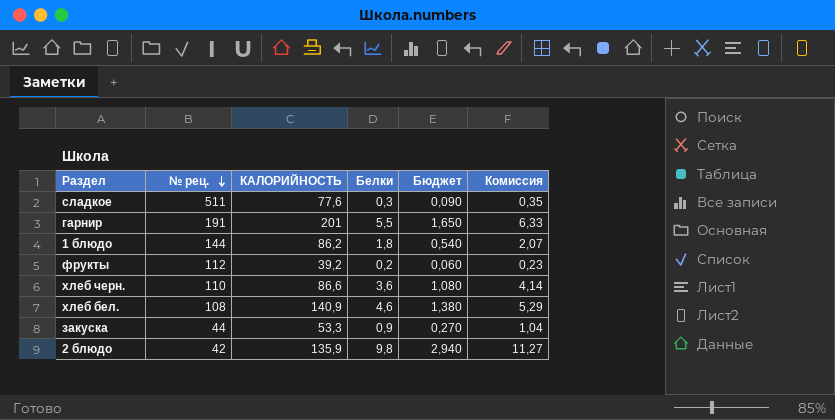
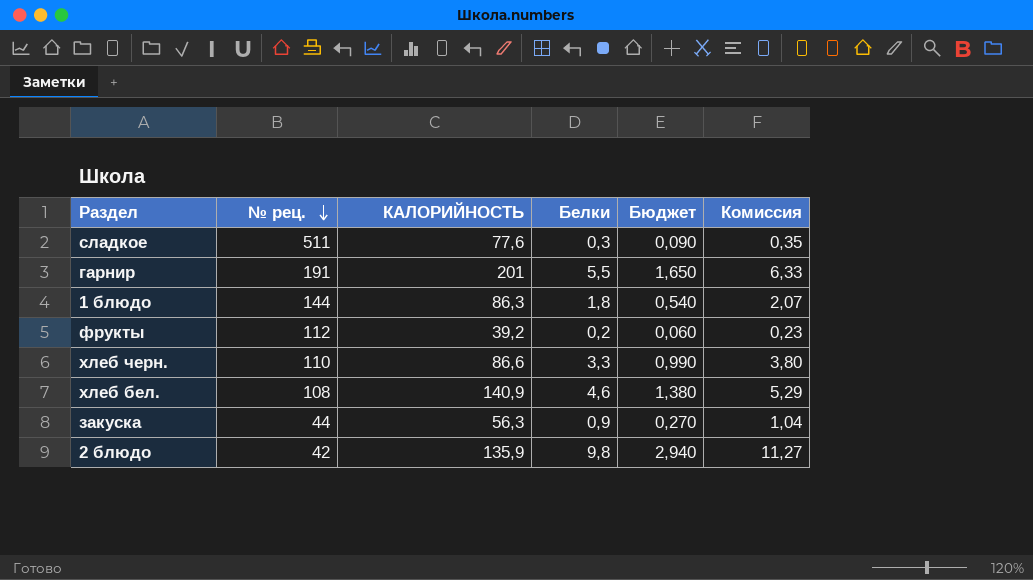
1 блюдо | КАЛОРИЙНОСТЬ: 86,2 -> 86,3
хлеб черн. | Белки: 3,6 -> 3,3
хлеб черн. | Бюджет: 1,080 -> 0,990
хлеб черн. | Комиссия: 4,14 -> 3,80
закуска | КАЛОРИЙНОСТЬ: 53,3 -> 56,3

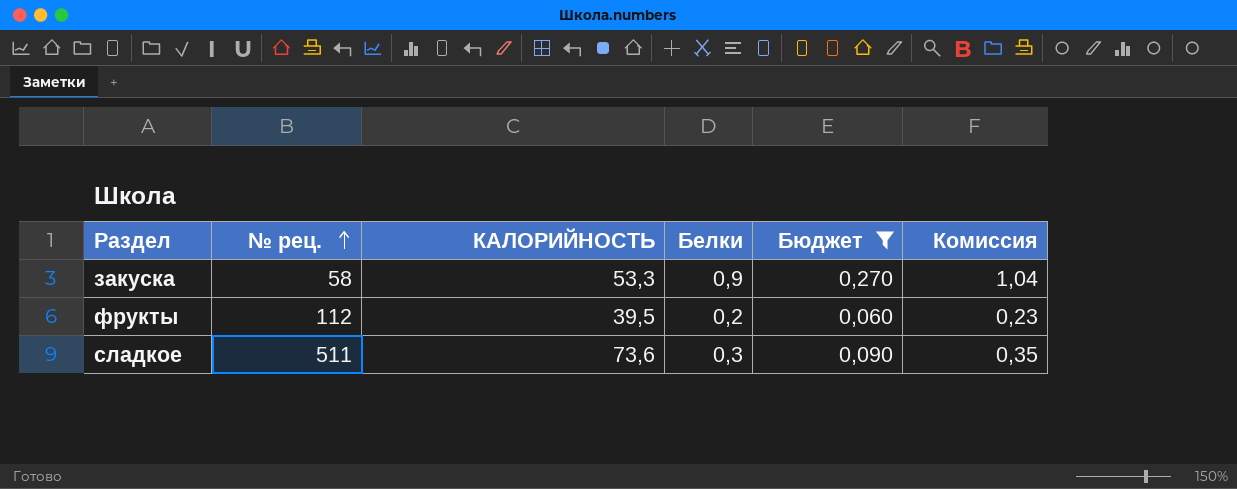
filter: none -> Бюджет <= 0,270
row order: № рец. descending -> № рец. ascending
закуска | № рец.: 44 -> 58
закуска | КАЛОРИЙНОСТЬ: 56,3 -> 53,3
фрукты | КАЛОРИЙНОСТЬ: 39,2 -> 39,5
сладкое | КАЛОРИЙНОСТЬ: 77,6 -> 73,6

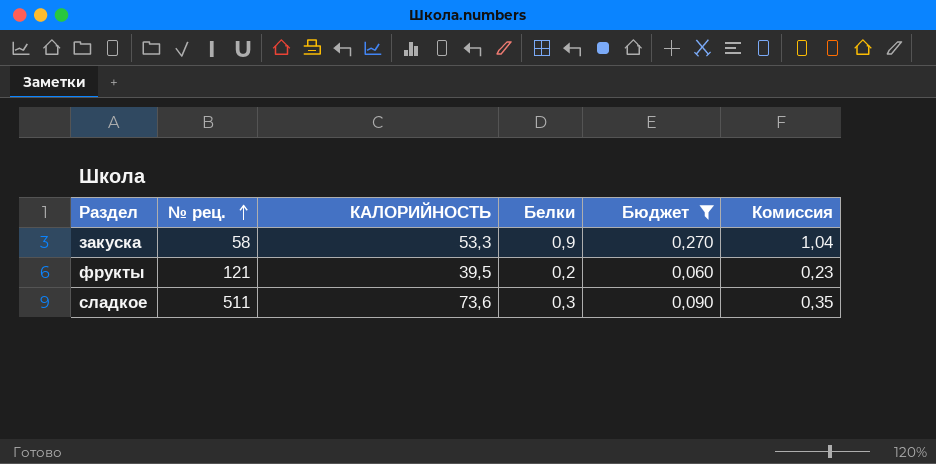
фрукты | № рец.: 112 -> 121

